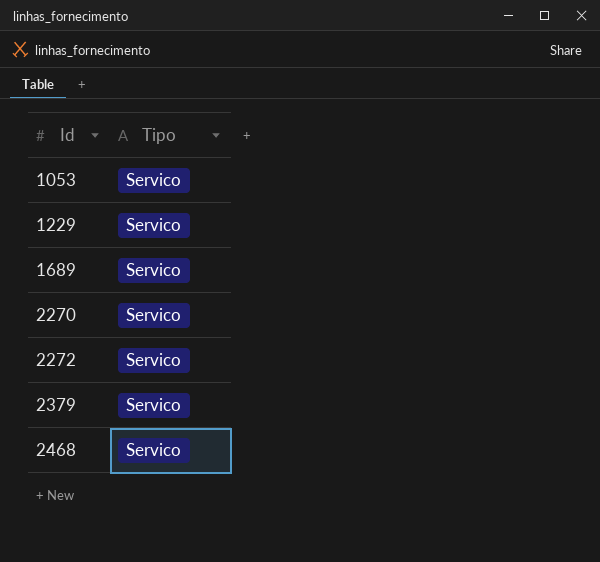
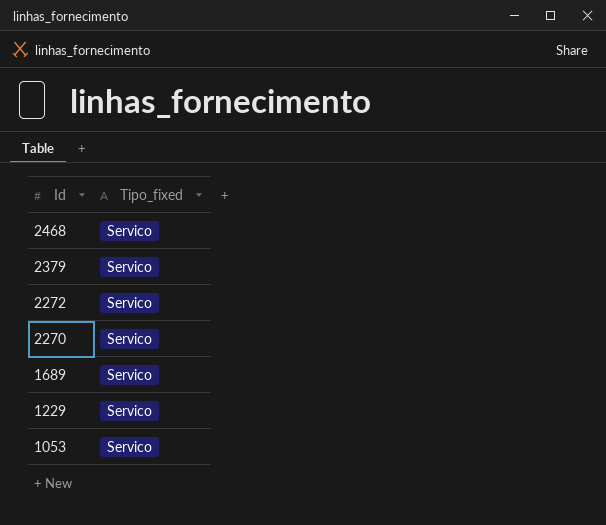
row order: Id ascending -> Id descending
column name: Tipo -> Tipo_fixed

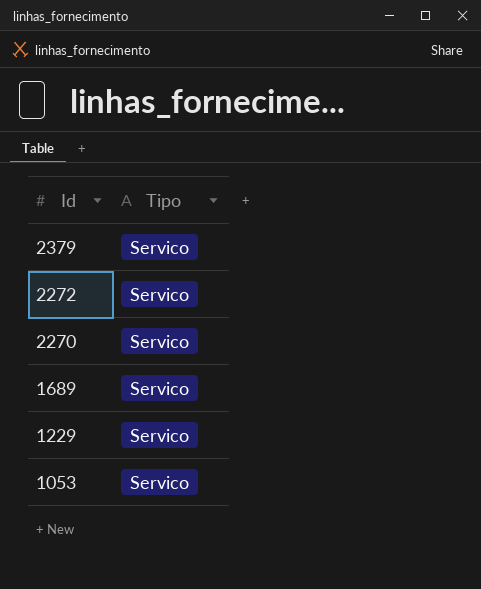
column name: Tipo_fixed -> Tipo
row 2468: Servico -> none

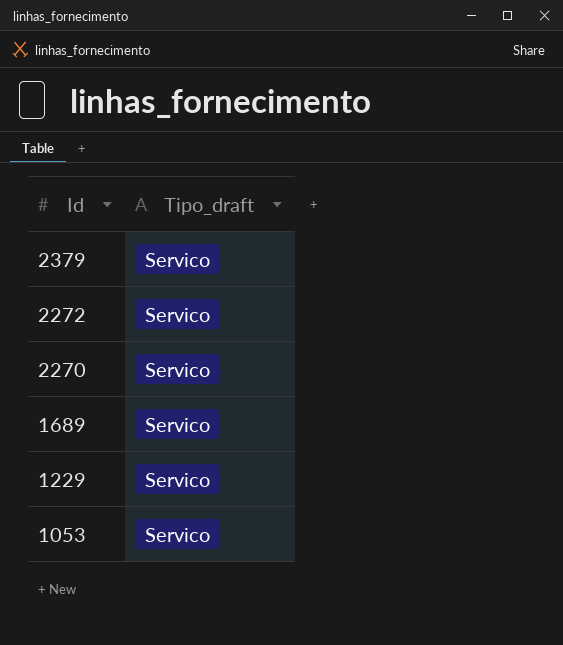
column name: Tipo -> Tipo_draft

